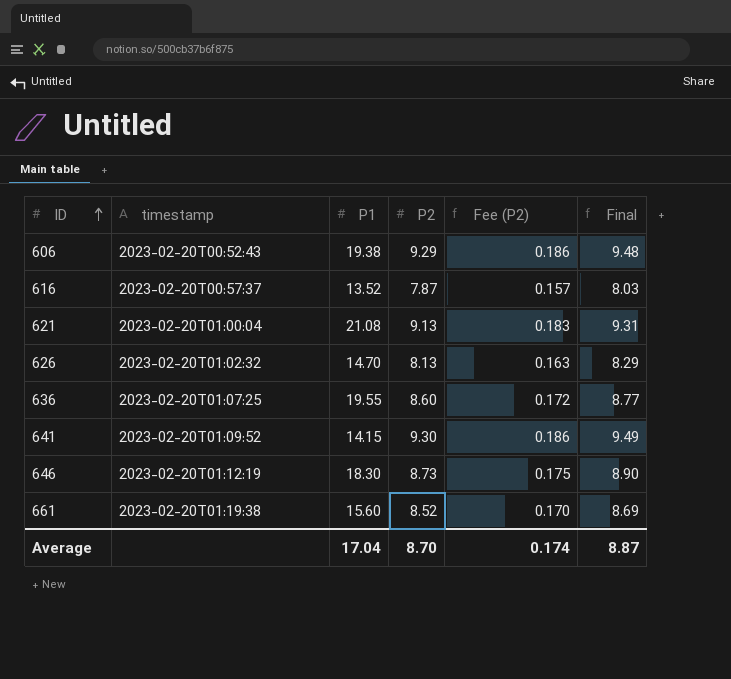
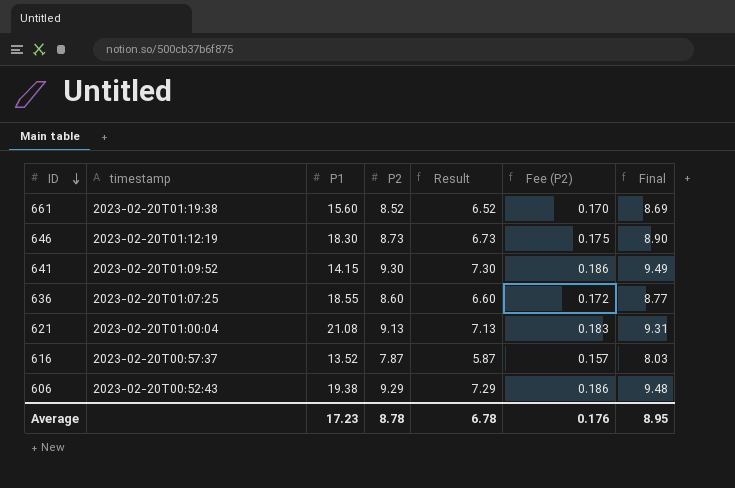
row order: ID ascending -> ID descending
column Result | formula: none -> [P2] - 2
row 626: 2023-02-20T01:02:32 | 14.70 | 8.13 | 0.163 | 8.29 -> none
636 | P1: 19.55 -> 18.55
Average | P1: 17.04 -> 17.23
Average | P2: 8.70 -> 8.78
Average | Fee (P2): 0.174 -> 0.176
Average | Final: 8.87 -> 8.95

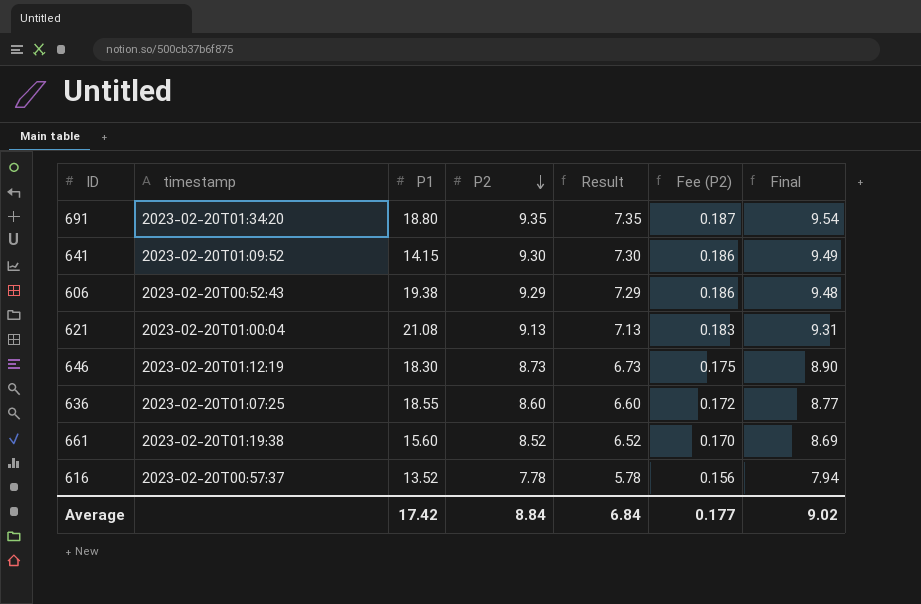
row order: ID descending -> P2 descending
row 691: none -> 2023-02-20T01:34:20 | 18.80 | 9.35 | 7.35 | 0.187 | 9.54
616 | P2: 7.87 -> 7.78
616 | Result: 5.87 -> 5.78
616 | Fee (P2): 0.157 -> 0.156
616 | Final: 8.03 -> 7.94
Average | P1: 17.23 -> 17.42
Average | P2: 8.78 -> 8.84
Average | Result: 6.78 -> 6.84
Average | Fee (P2): 0.176 -> 0.177
Average | Final: 8.95 -> 9.02

